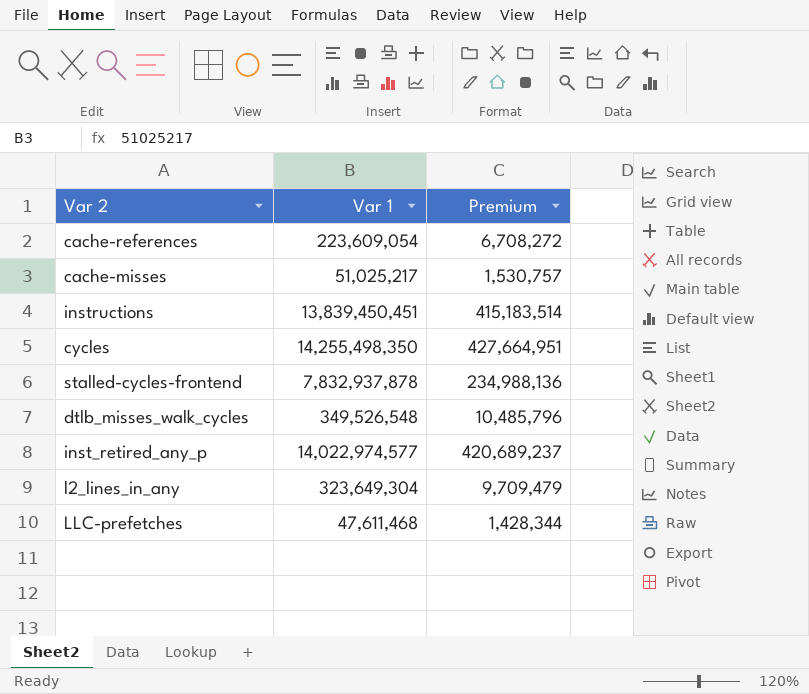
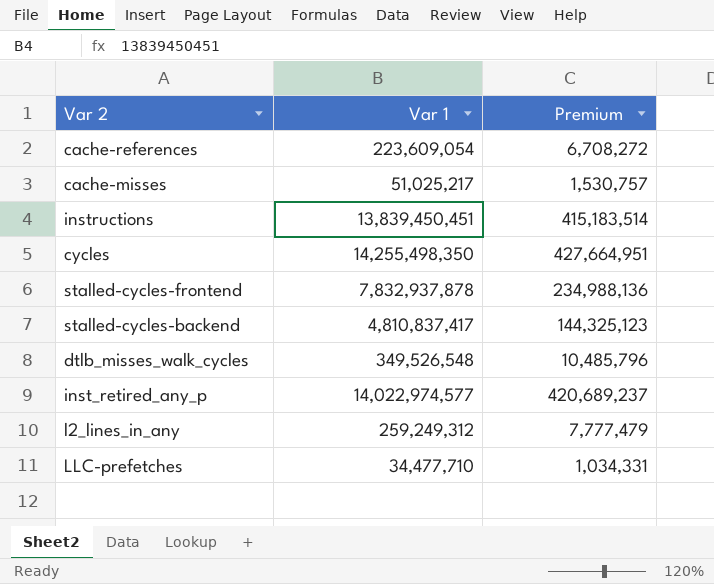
row stalled-cycles-backend: none -> 4,810,837,417 | 144,325,123
l2_lines_in_any | Var 1: 323,649,304 -> 259,249,312
l2_lines_in_any | Premium: 9,709,479 -> 7,777,479
LLC-prefetches | Var 1: 47,611,468 -> 34,477,710
LLC-prefetches | Premium: 1,428,344 -> 1,034,331

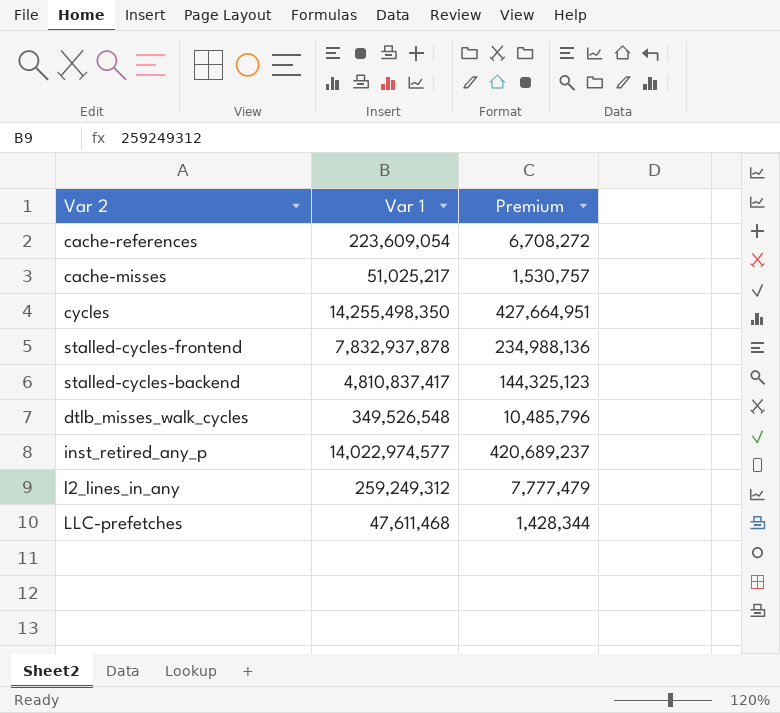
row instructions: 13,839,450,451 | 415,183,514 -> none
LLC-prefetches | Var 1: 34,477,710 -> 47,611,468
LLC-prefetches | Premium: 1,034,331 -> 1,428,344

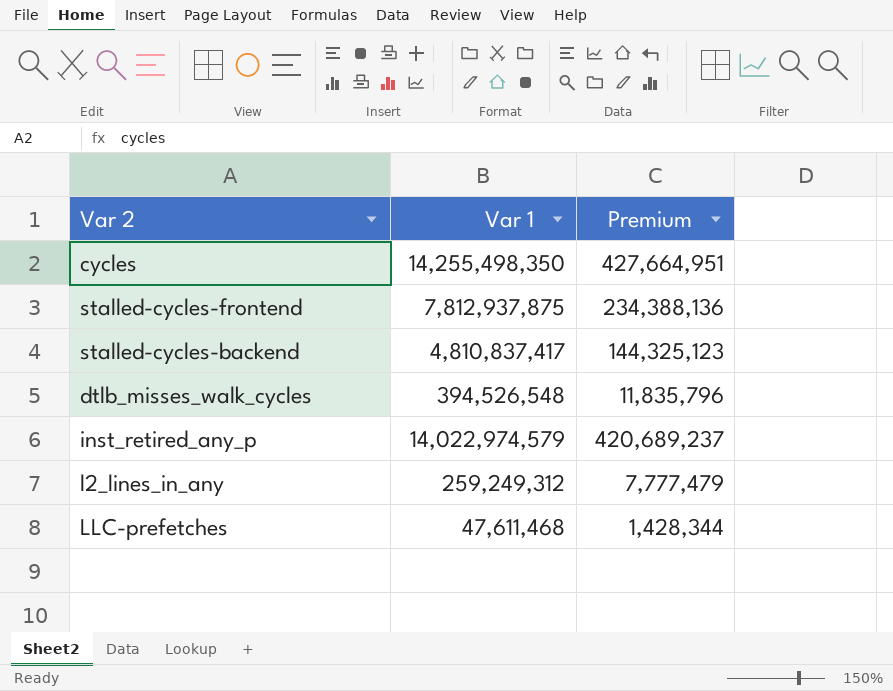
row cache-references: 223,609,054 | 6,708,272 -> none
row cache-misses: 51,025,217 | 1,530,757 -> none
stalled-cycles-frontend | Var 1: 7,832,937,878 -> 7,812,937,875
stalled-cycles-frontend | Premium: 234,988,136 -> 234,388,136
dtlb_misses_walk_cycles | Var 1: 349,526,548 -> 394,526,548
dtlb_misses_walk_cycles | Premium: 10,485,796 -> 11,835,796
inst_retired_any_p | Var 1: 14,022,974,577 -> 14,022,974,579

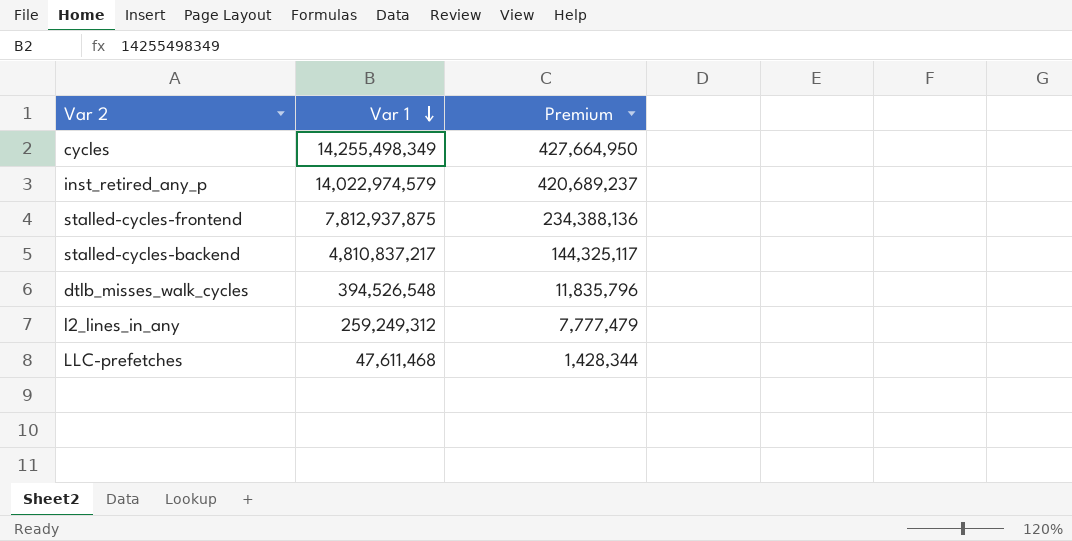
row order: none -> Var 1 descending
cycles | Var 1: 14,255,498,350 -> 14,255,498,349
cycles | Premium: 427,664,951 -> 427,664,950
stalled-cycles-backend | Var 1: 4,810,837,417 -> 4,810,837,217
stalled-cycles-backend | Premium: 144,325,123 -> 144,325,117

